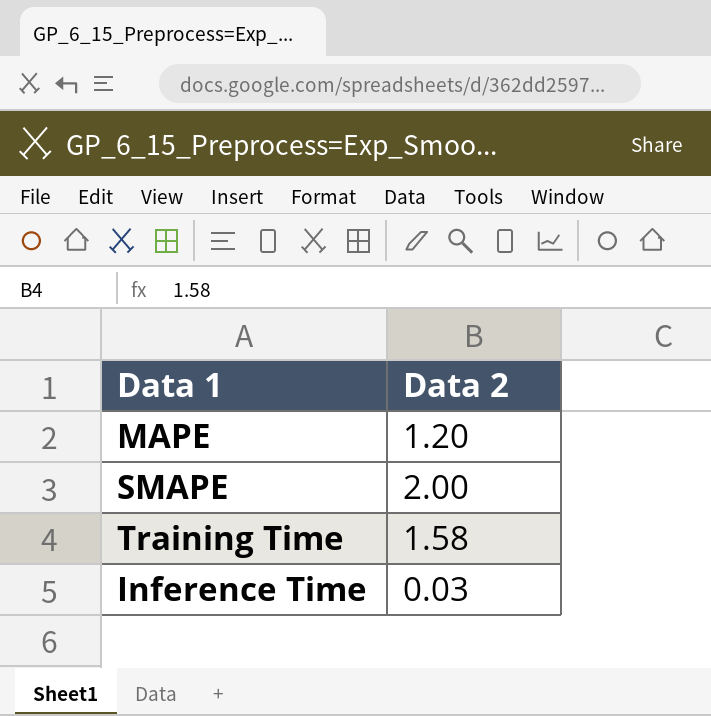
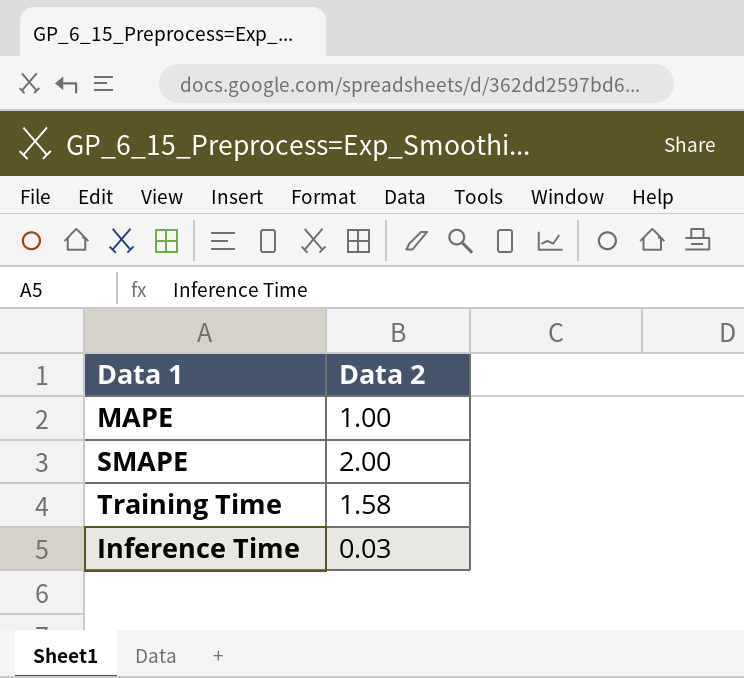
MAPE | Data 2: 1.20 -> 1.00

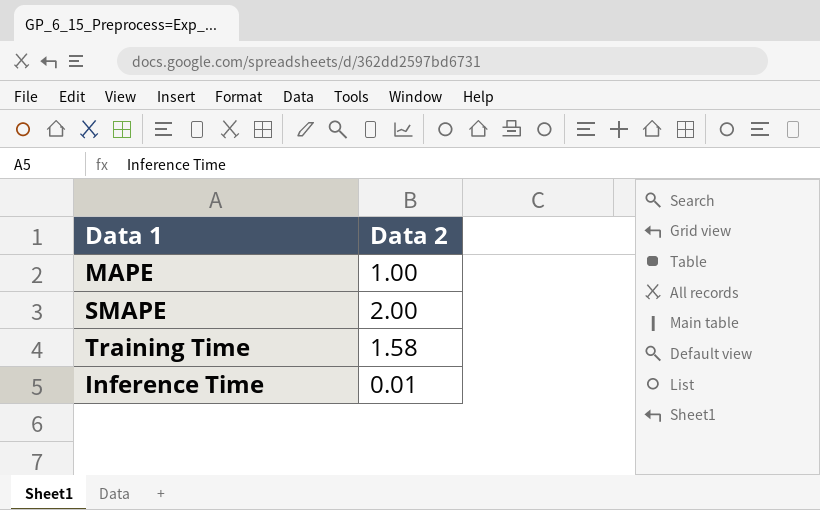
Inference Time | Data 2: 0.03 -> 0.01

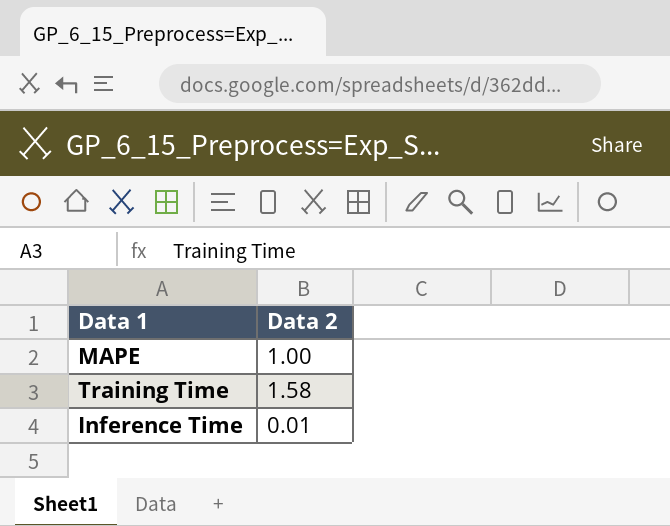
row SMAPE: 2.00 -> none

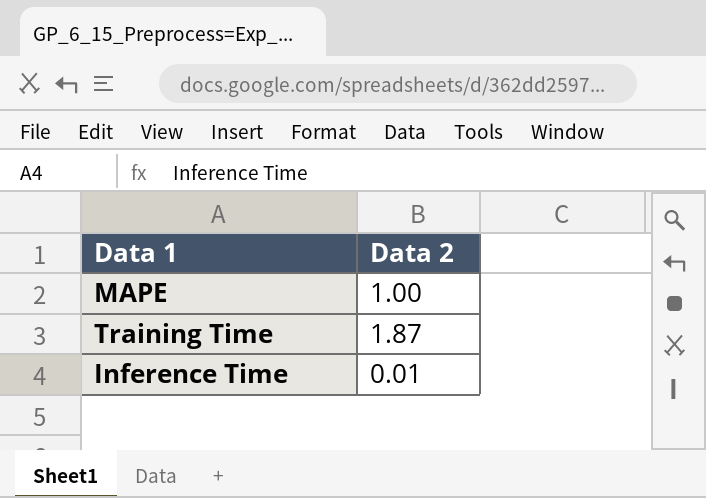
Training Time | Data 2: 1.58 -> 1.87

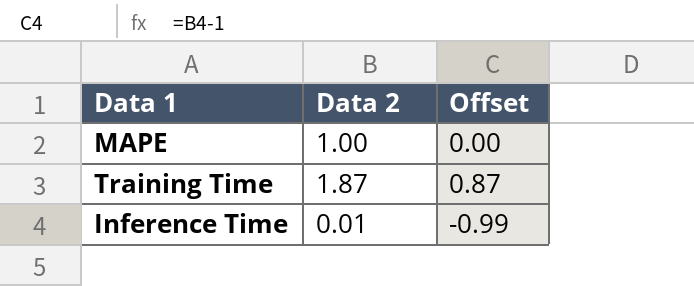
column Offset | formula: none -> [Data 2] - 1

